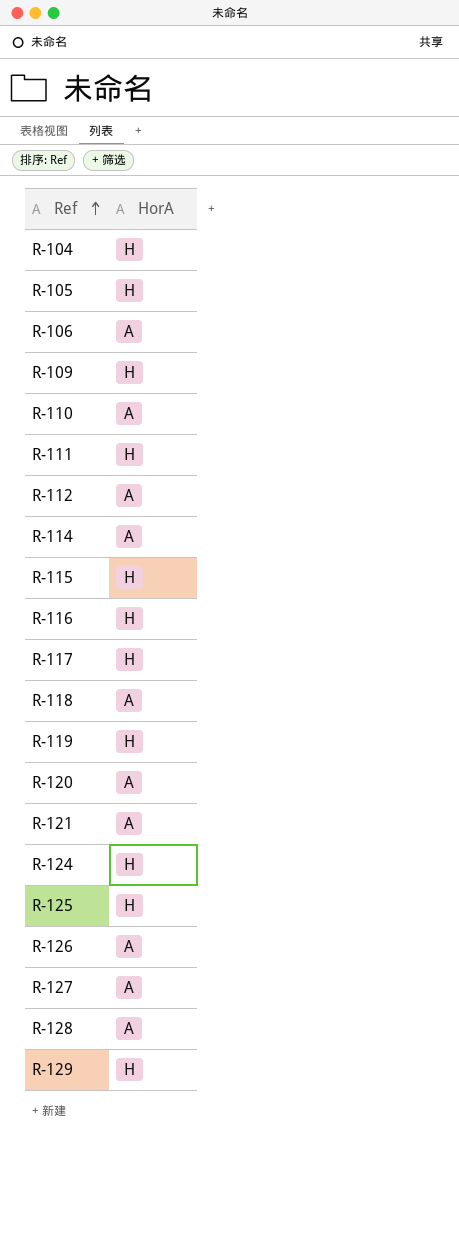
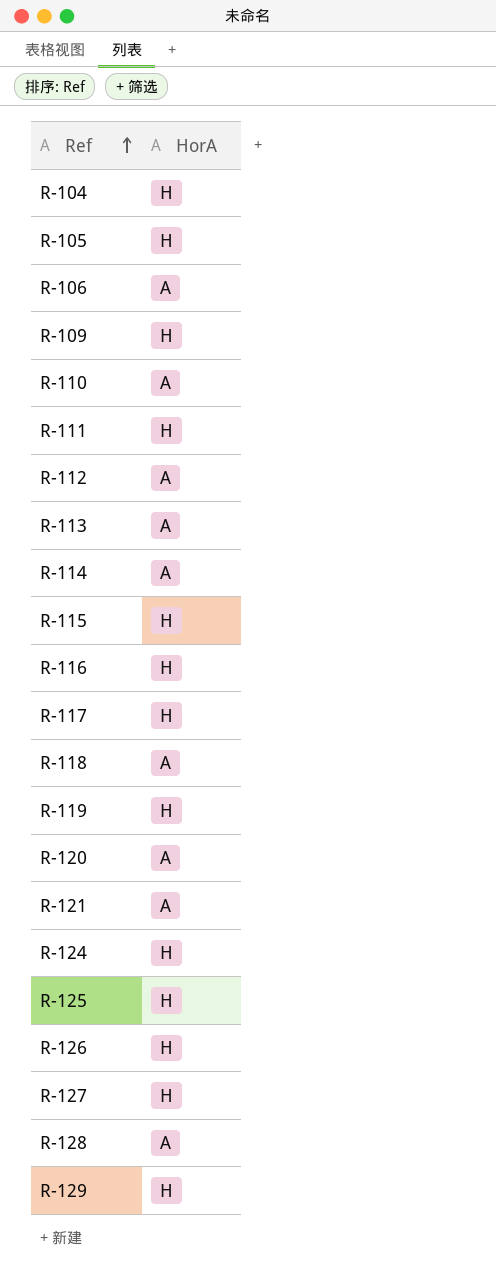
row R-113: none -> A
R-126 | HorA: A -> H
R-127 | HorA: A -> H

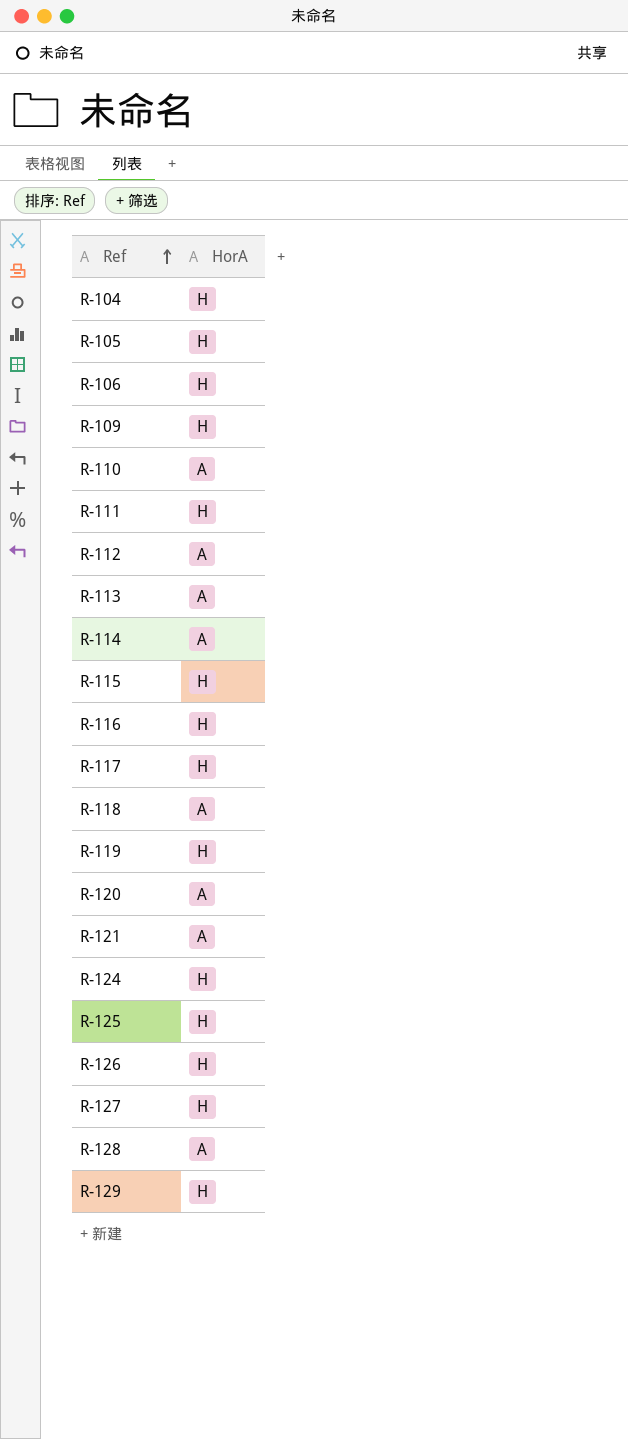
R-106 | HorA: A -> H

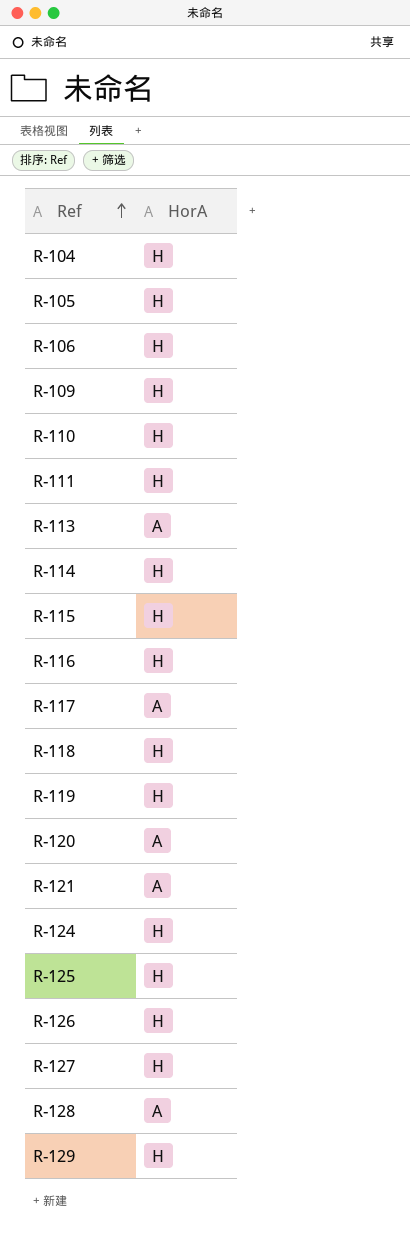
row R-112: A -> none
R-110 | HorA: A -> H
R-114 | HorA: A -> H
R-117 | HorA: H -> A
R-118 | HorA: A -> H

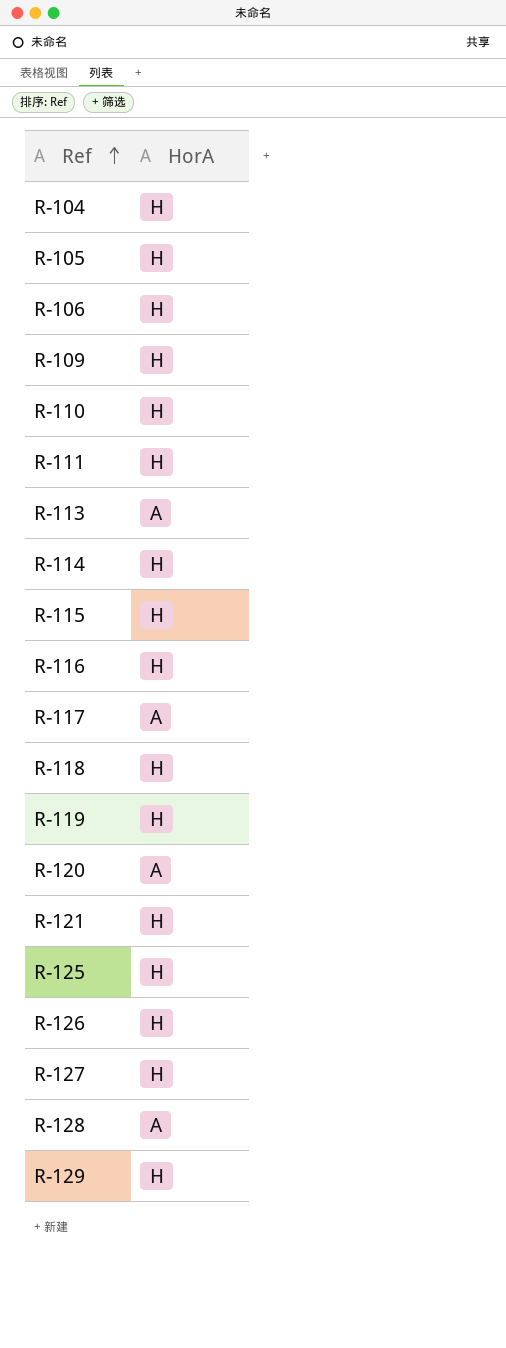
row R-124: H -> none
R-121 | HorA: A -> H

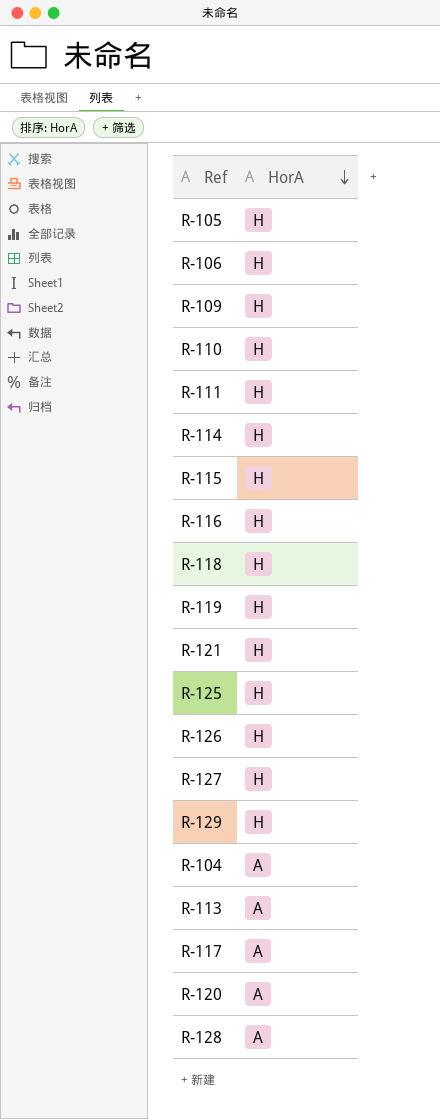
row order: Ref ascending -> HorA descending
R-104 | HorA: H -> A

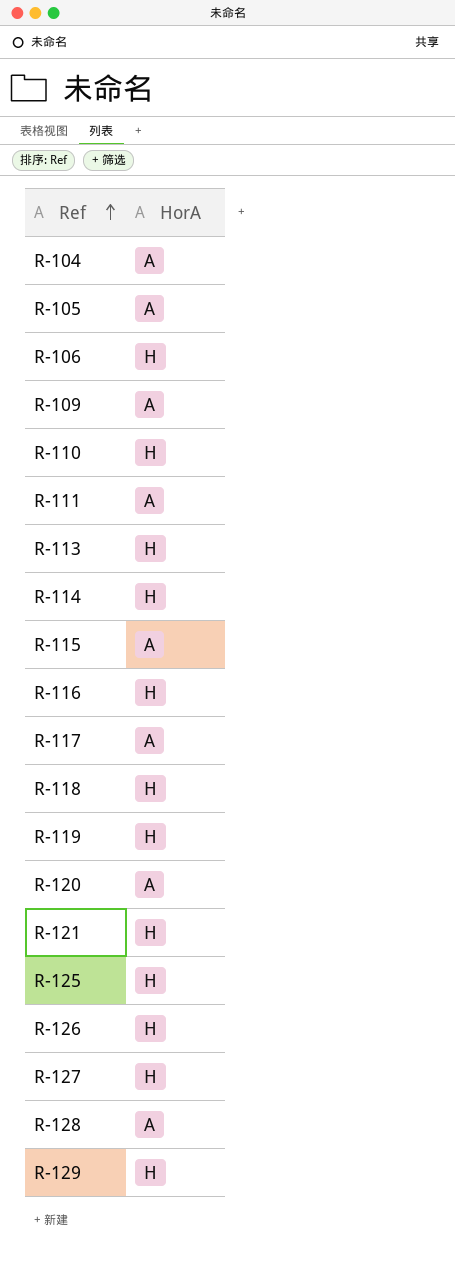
row order: HorA descending -> Ref ascending
R-105 | HorA: H -> A
R-109 | HorA: H -> A
R-111 | HorA: H -> A
R-113 | HorA: A -> H
R-115 | HorA: H -> A

